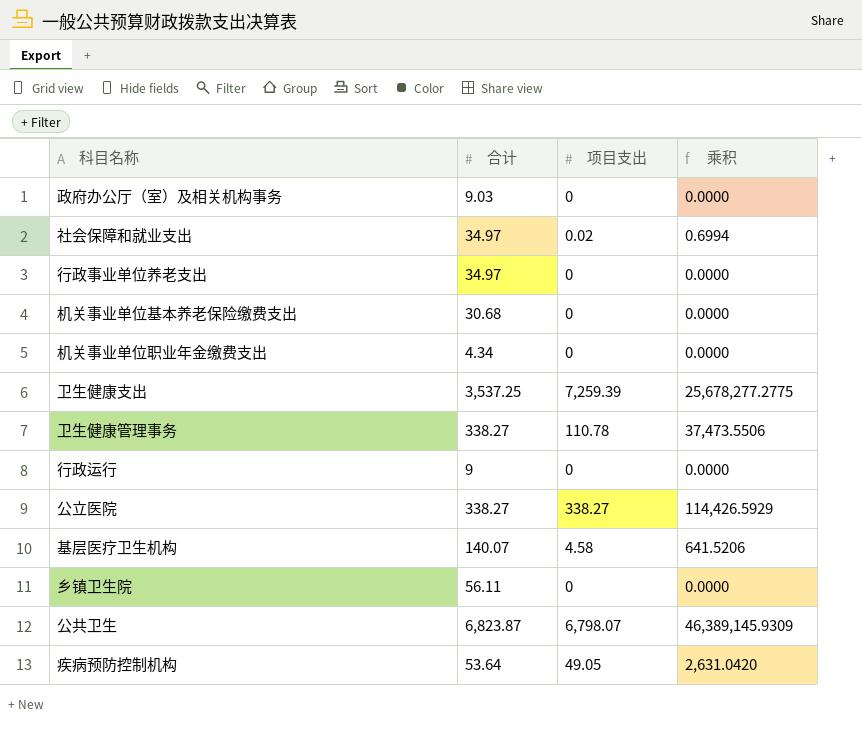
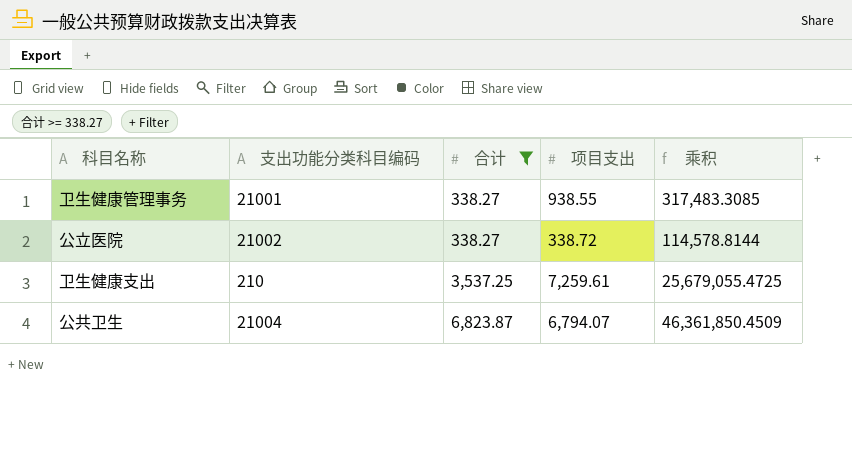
filter: none -> 合计 >= 338.27
row order: none -> 合计 ascending
column 支出功能分类科目编码 | position: none -> 2
卫生健康管理事务 | 项目支出: 110.78 -> 938.55
卫生健康管理事务 | 乘积: 37,473.5506 -> 317,483.3085
公立医院 | 项目支出: 338.27 -> 338.72
公立医院 | 乘积: 114,426.5929 -> 114,578.8144
卫生健康支出 | 项目支出: 7,259.39 -> 7,259.61
卫生健康支出 | 乘积: 25,678,277.2775 -> 25,679,055.4725
公共卫生 | 项目支出: 6,798.07 -> 6,794.07
公共卫生 | 乘积: 46,389,145.9309 -> 46,361,850.4509

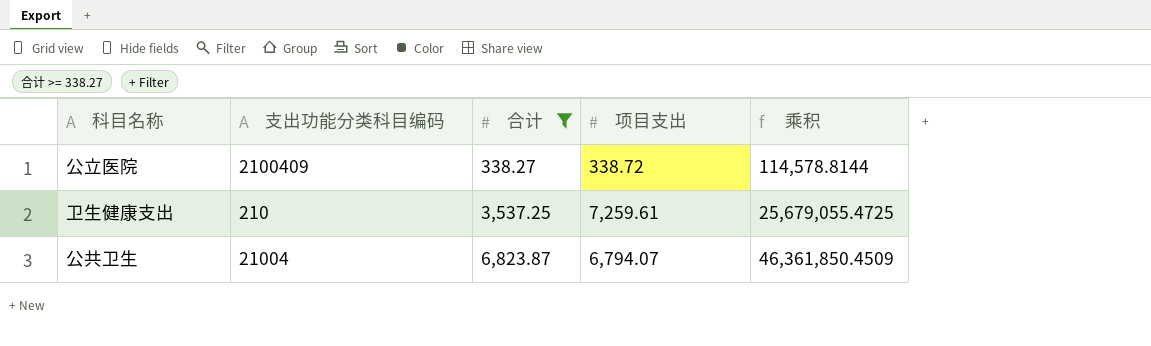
row 卫生健康管理事务: 21001 | 338.27 | 938.55 | 317,483.3085 -> none
公立医院 | 支出功能分类科目编码: 21002 -> 2100409

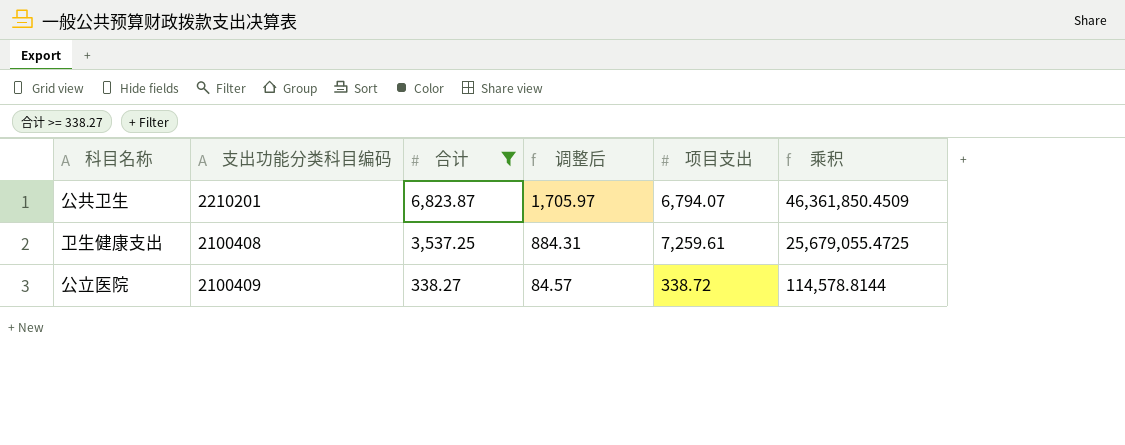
row order: 合计 ascending -> 合计 descending
column 调整后 | formula: none -> [合计] * 0.25
公共卫生 | 支出功能分类科目编码: 21004 -> 2210201
卫生健康支出 | 支出功能分类科目编码: 210 -> 2100408

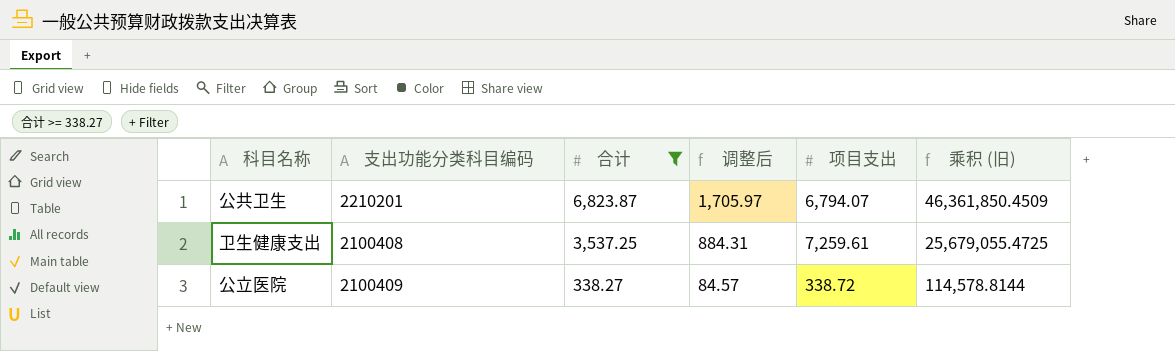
column name: 乘积 -> 乘积 (旧)

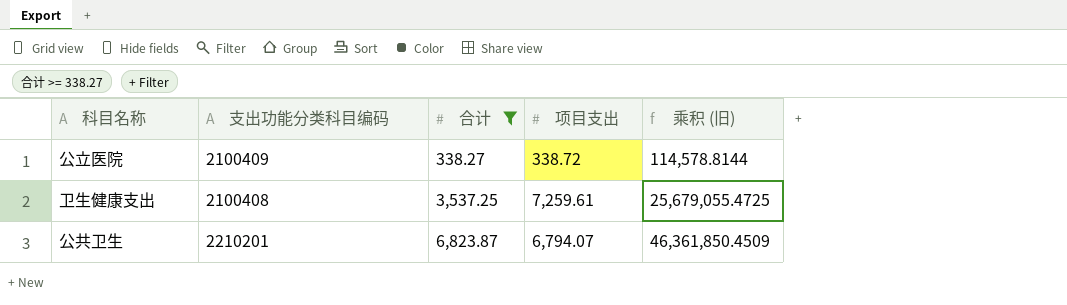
row order: 合计 descending -> 合计 ascending
column 调整后 | formula: [合计] * 0.25 -> none

